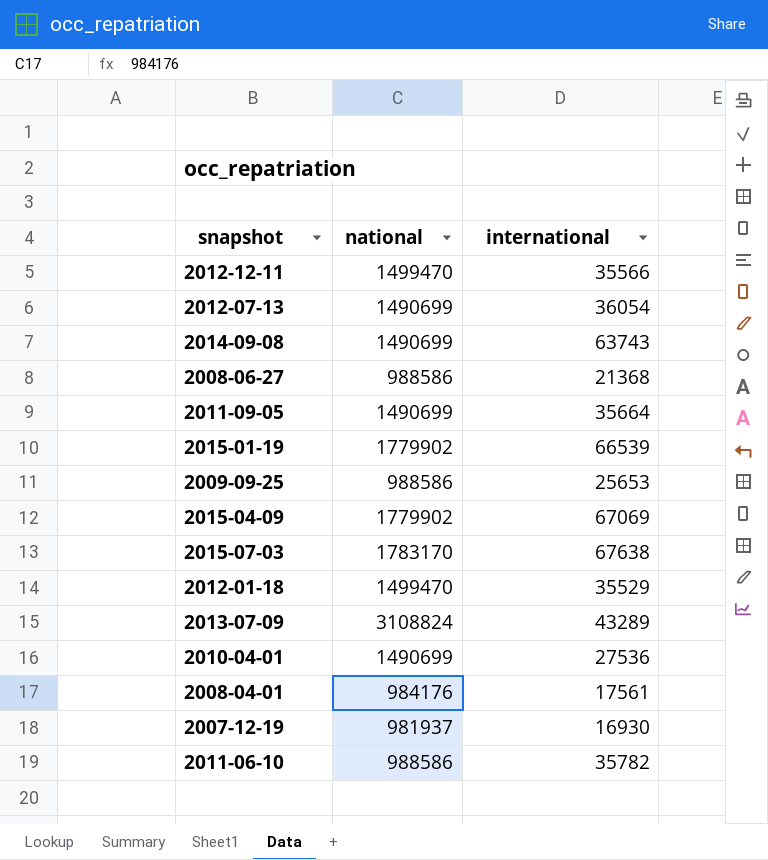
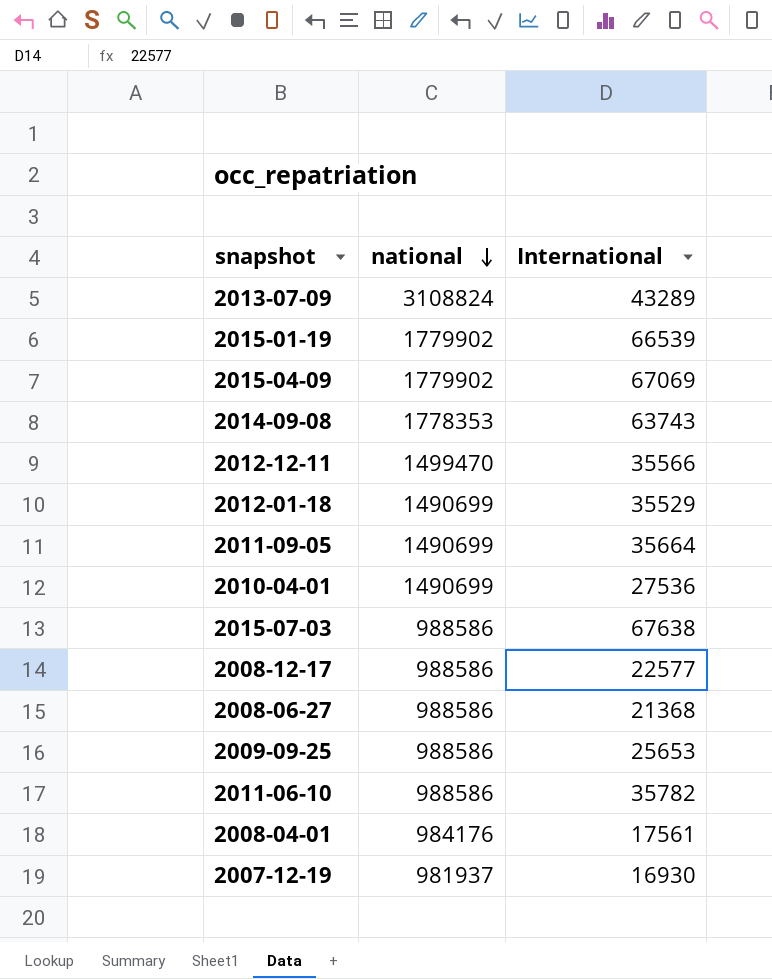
row order: none -> national descending
column name: international -> International
row 2012-07-13: 1490699 | 36054 -> none
2014-09-08 | national: 1490699 -> 1778353
2012-01-18 | national: 1499470 -> 1490699
2015-07-03 | national: 1783170 -> 988586
row 2008-12-17: none -> 988586 | 22577

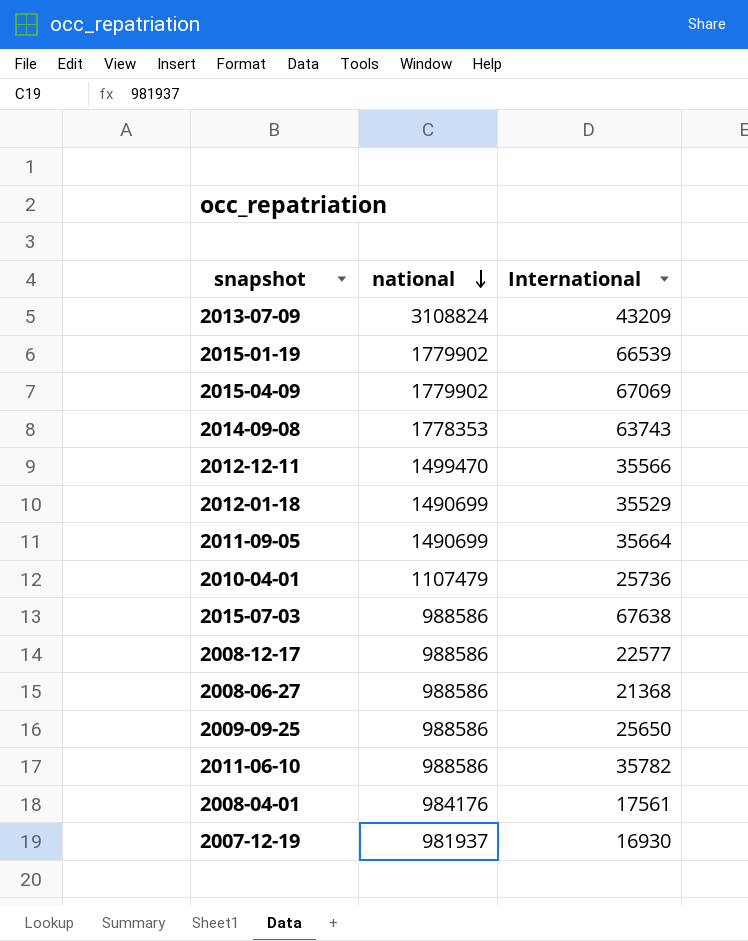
2013-07-09 | International: 43289 -> 43209
2010-04-01 | national: 1490699 -> 1107479
2010-04-01 | International: 27536 -> 25736
2009-09-25 | International: 25653 -> 25650

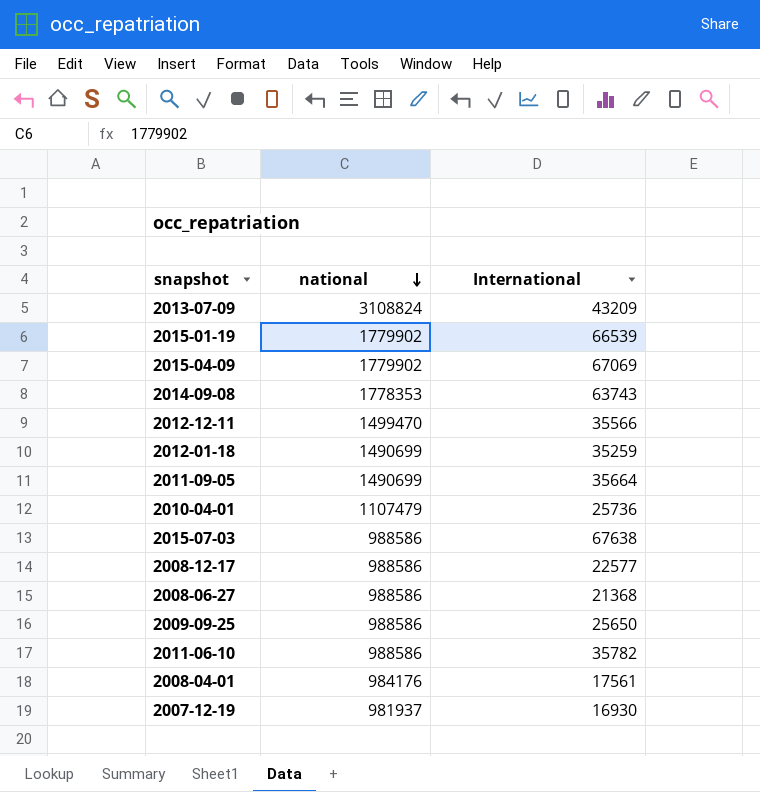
2012-01-18 | International: 35529 -> 35259

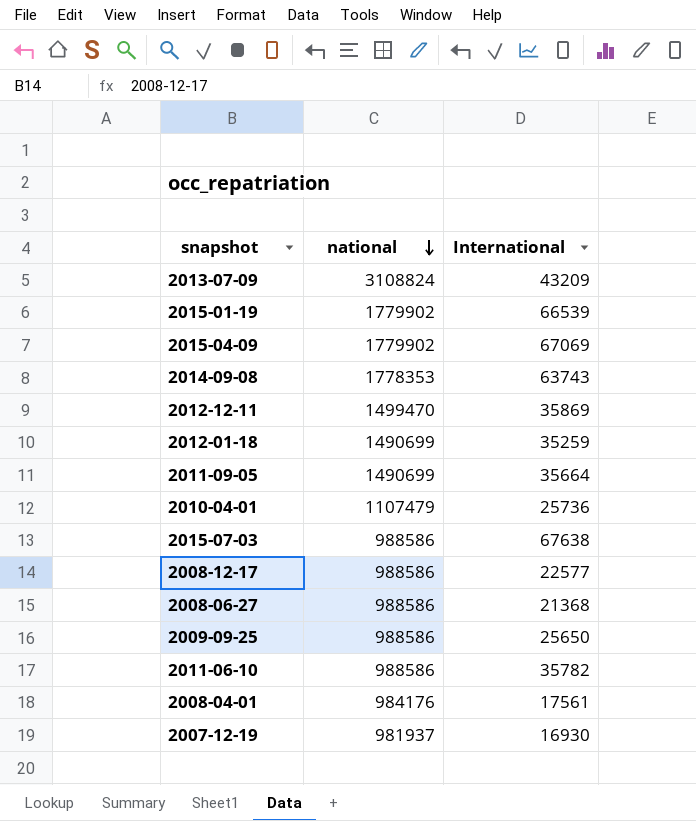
2012-12-11 | International: 35566 -> 35869

